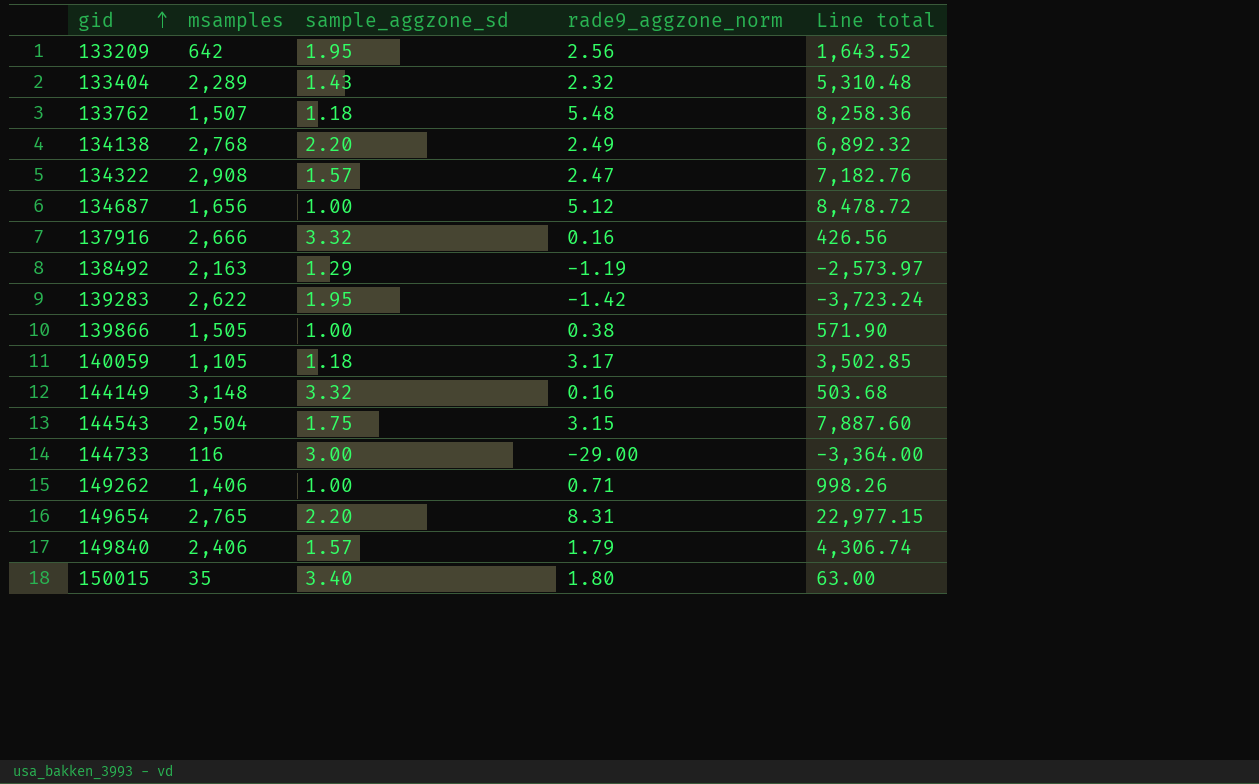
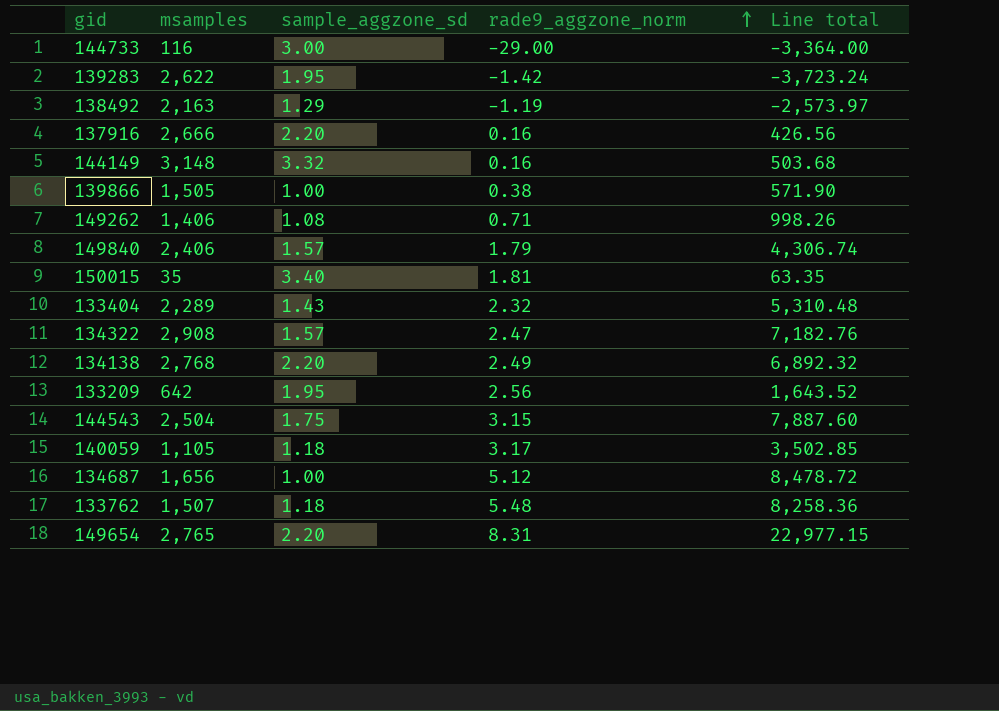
row order: gid ascending -> rade9_aggzone_norm ascending
137916 | sample_aggzone_sd: 3.32 -> 2.20
149262 | sample_aggzone_sd: 1.00 -> 1.08
150015 | rade9_aggzone_norm: 1.80 -> 1.81
150015 | Line total: 63.00 -> 63.35

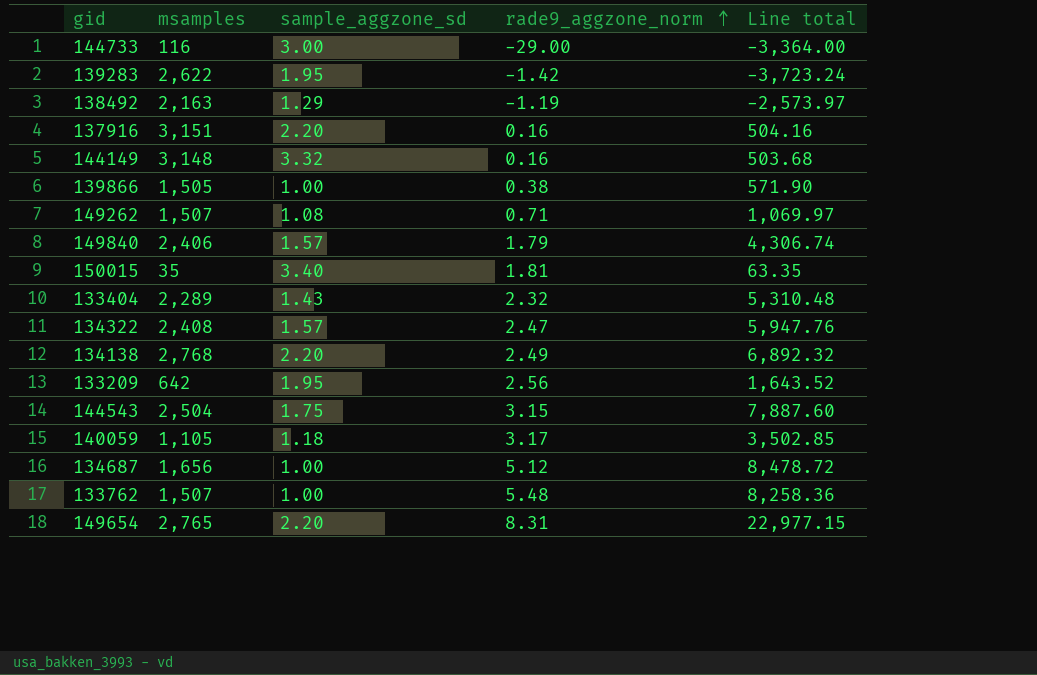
137916 | msamples: 2,666 -> 3,151
137916 | Line total: 426.56 -> 504.16
149262 | msamples: 1,406 -> 1,507
149262 | Line total: 998.26 -> 1,069.97
134322 | msamples: 2,908 -> 2,408
134322 | Line total: 7,182.76 -> 5,947.76
133762 | sample_aggzone_sd: 1.18 -> 1.00

